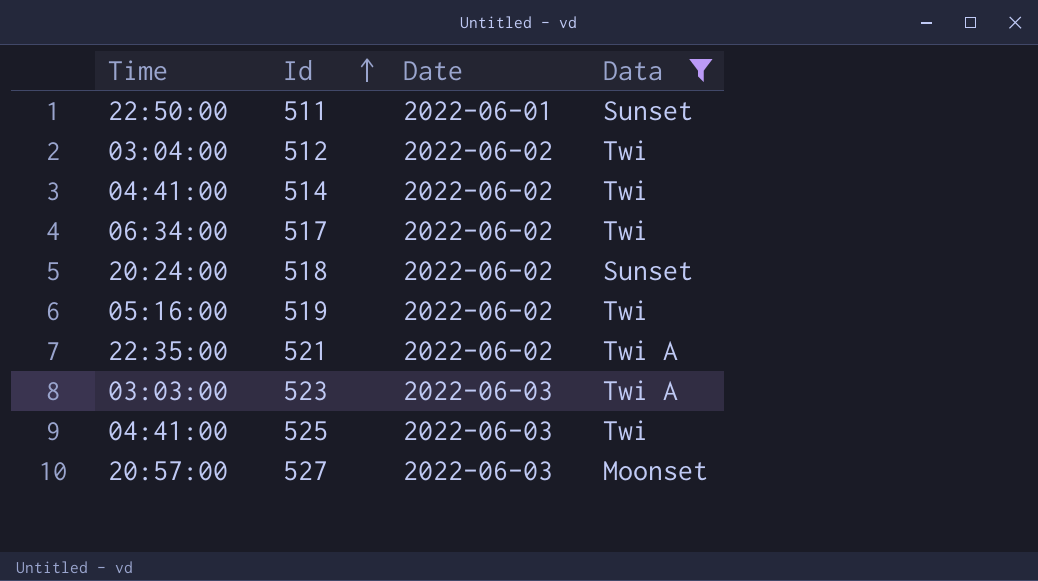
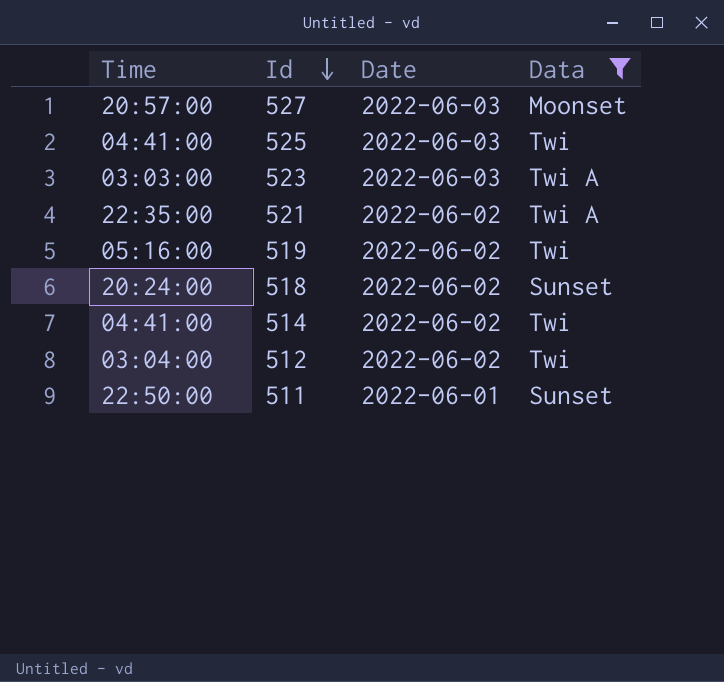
row order: Id ascending -> Id descending
row 517: 06:34:00 | 2022-06-02 | Twi -> none

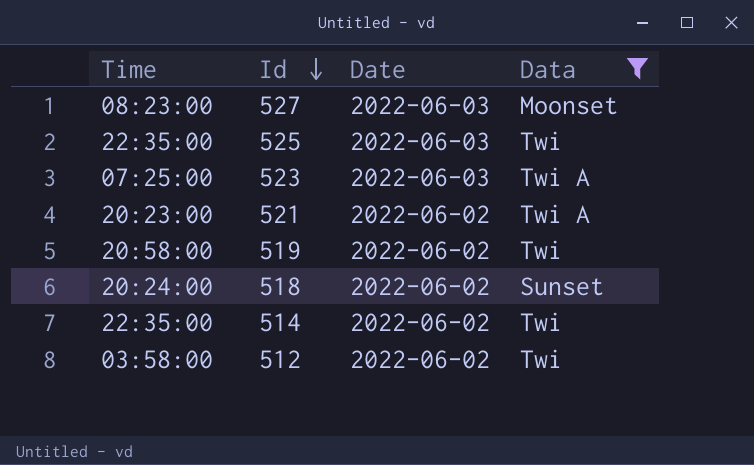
row 511: 22:50:00 | 2022-06-01 | Sunset -> none
527 | Time: 20:57:00 -> 08:23:00
525 | Time: 04:41:00 -> 22:35:00
523 | Time: 03:03:00 -> 07:25:00
521 | Time: 22:35:00 -> 20:23:00
519 | Time: 05:16:00 -> 20:58:00
514 | Time: 04:41:00 -> 22:35:00
512 | Time: 03:04:00 -> 03:58:00

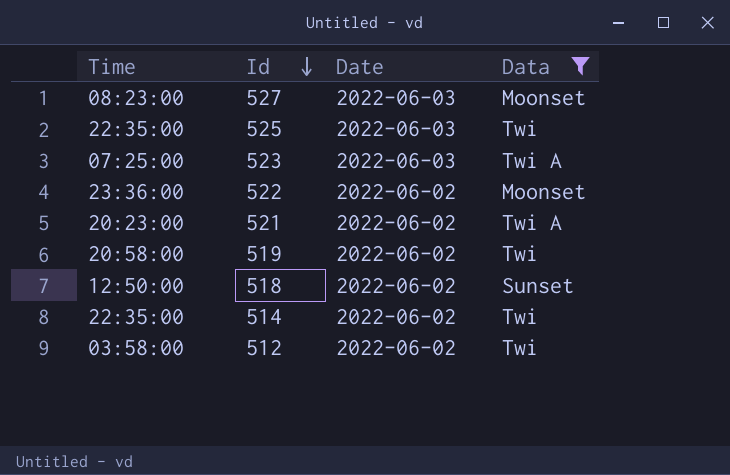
row 522: none -> 23:36:00 | 2022-06-02 | Moonset
518 | Time: 20:24:00 -> 12:50:00

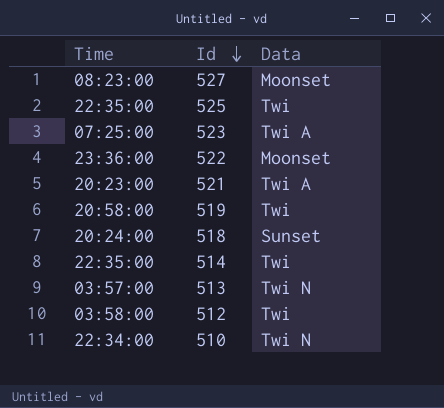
filter: Data != Twi N -> none
column Date | position: 3 -> none
518 | Time: 12:50:00 -> 20:24:00

